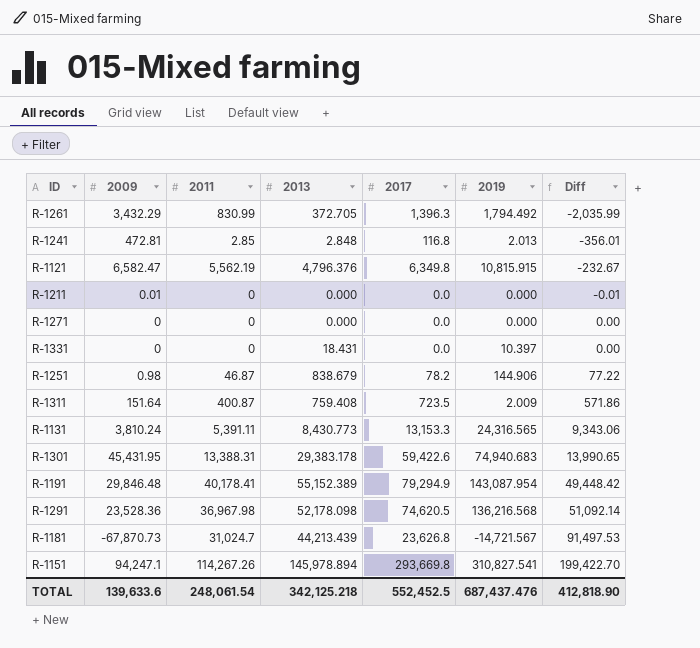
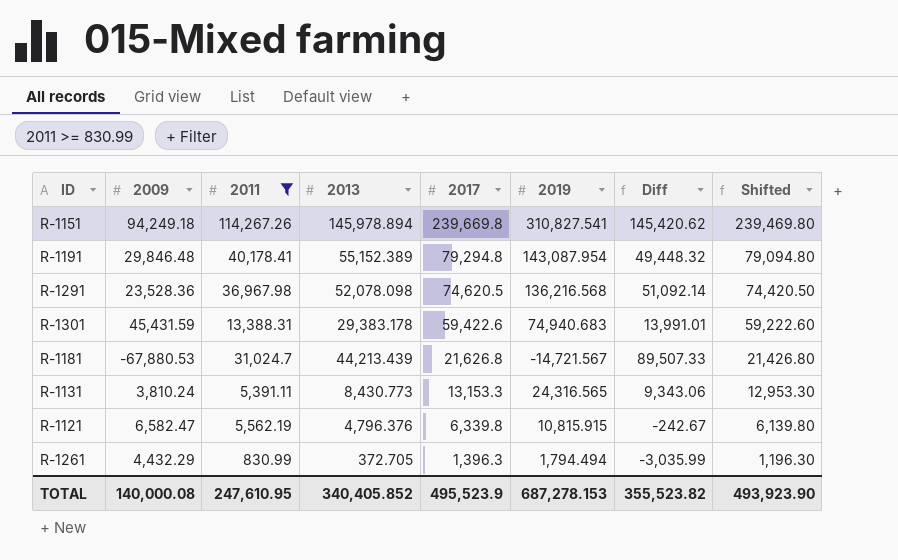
filter: none -> 2011 >= 830.99
row order: Diff ascending -> 2017 descending
column Shifted | formula: none -> [2017] - 200
R-1151 | 2009: 94,247.1 -> 94,249.18
R-1151 | 2017: 293,669.8 -> 239,669.8
R-1151 | Diff: 199,422.70 -> 145,420.62
R-1191 | 2017: 79,294.9 -> 79,294.8
R-1191 | Diff: 49,448.42 -> 49,448.32
R-1291 | 2013: 52,178.098 -> 52,078.098
R-1301 | 2009: 45,431.95 -> 45,431.59
R-1301 | Diff: 13,990.65 -> 13,991.01
R-1181 | 2009: -67,870.73 -> -67,880.53
R-1181 | 2017: 23,626.8 -> 21,626.8
R-1181 | Diff: 91,497.53 -> 89,507.33
R-1121 | 2017: 6,349.8 -> 6,339.8
R-1121 | Diff: -232.67 -> -242.67
R-1261 | 2009: 3,432.29 -> 4,432.29
R-1261 | 2019: 1,794.492 -> 1,794.494
R-1261 | Diff: -2,035.99 -> -3,035.99
TOTAL | 2009: 139,633.6 -> 140,000.08
TOTAL | 2011: 248,061.54 -> 247,610.95
TOTAL | 2013: 342,125.218 -> 340,405.852
TOTAL | 2017: 552,452.5 -> 495,523.9
TOTAL | 2019: 687,437.476 -> 687,278.153
TOTAL | Diff: 412,818.90 -> 355,523.82

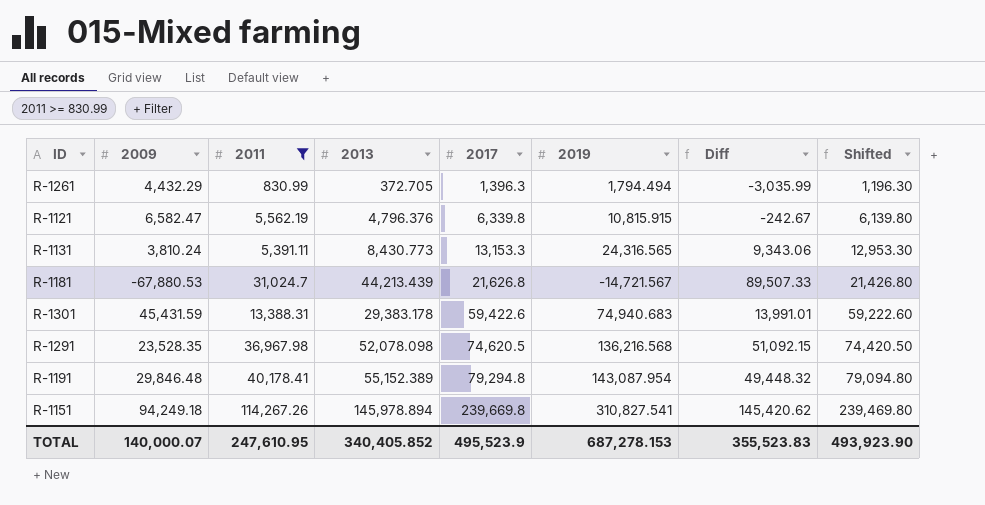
row order: 2017 descending -> 2017 ascending
R-1291 | 2009: 23,528.36 -> 23,528.35
R-1291 | Diff: 51,092.14 -> 51,092.15
TOTAL | 2009: 140,000.08 -> 140,000.07
TOTAL | Diff: 355,523.82 -> 355,523.83

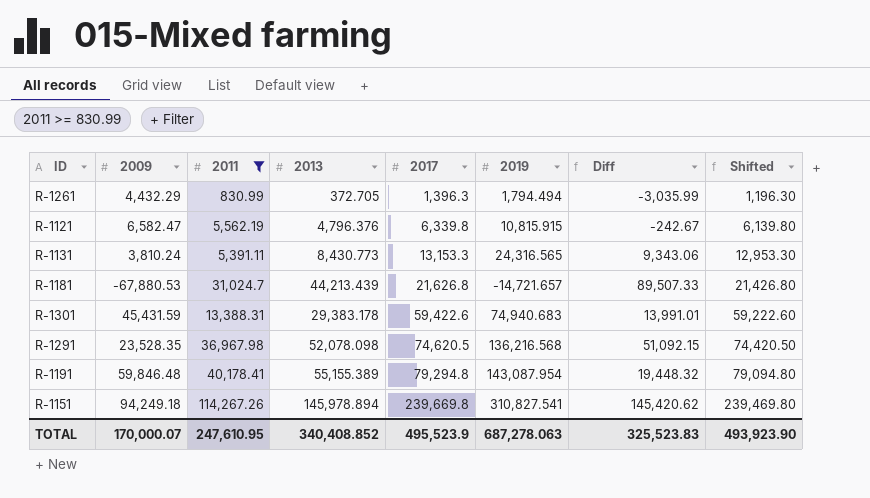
R-1181 | 2019: -14,721.567 -> -14,721.657
R-1191 | 2009: 29,846.48 -> 59,846.48
R-1191 | 2013: 55,152.389 -> 55,155.389
R-1191 | Diff: 49,448.32 -> 19,448.32
TOTAL | 2009: 140,000.07 -> 170,000.07
TOTAL | 2013: 340,405.852 -> 340,408.852
TOTAL | 2019: 687,278.153 -> 687,278.063
TOTAL | Diff: 355,523.83 -> 325,523.83

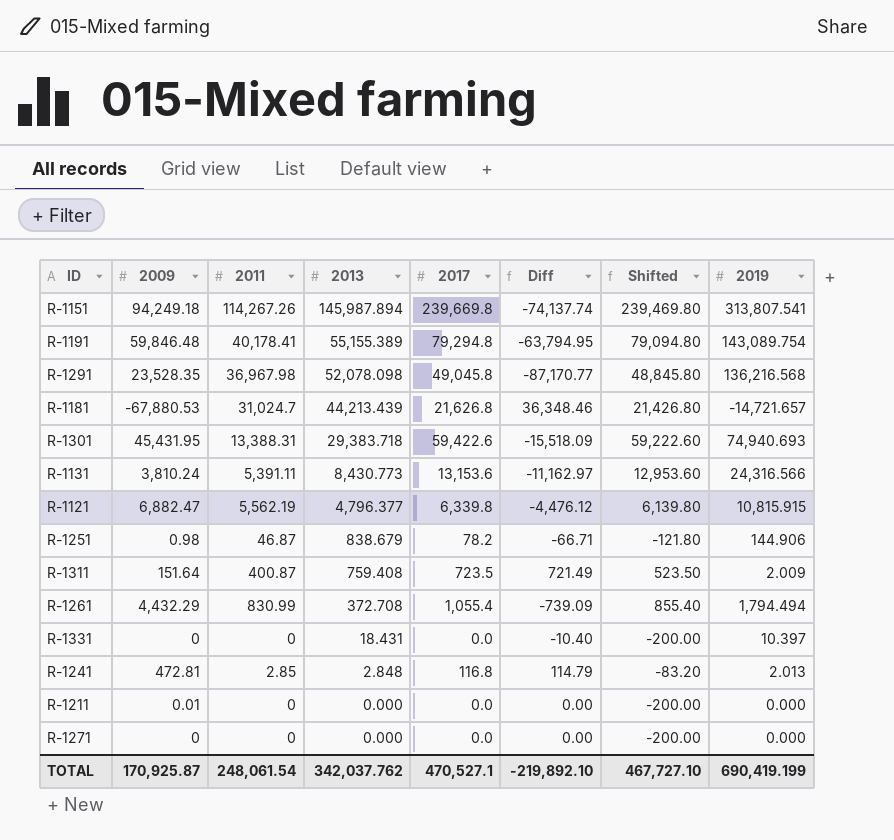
filter: 2011 >= 830.99 -> none
row order: 2017 ascending -> 2013 descending
column Diff | formula: [2017] - [2009] -> [2017] - [2019]
column 2019 | position: 6 -> 8
R-1151 | 2013: 145,978.894 -> 145,987.894
R-1151 | 2019: 310,827.541 -> 313,807.541
R-1191 | 2019: 143,087.954 -> 143,089.754
R-1291 | 2017: 74,620.5 -> 49,045.8
R-1291 | Shifted: 74,420.50 -> 48,845.80
R-1301 | 2009: 45,431.59 -> 45,431.95
R-1301 | 2013: 29,383.178 -> 29,383.718
R-1301 | 2019: 74,940.683 -> 74,940.693
R-1131 | 2017: 13,153.3 -> 13,153.6
R-1131 | Shifted: 12,953.30 -> 12,953.60
R-1131 | 2019: 24,316.565 -> 24,316.566
R-1121 | 2009: 6,582.47 -> 6,882.47
R-1121 | 2013: 4,796.376 -> 4,796.377
R-1261 | 2013: 372.705 -> 372.708
R-1261 | 2017: 1,396.3 -> 1,055.4
R-1261 | Shifted: 1,196.30 -> 855.40
TOTAL | 2009: 170,000.07 -> 170,925.87
TOTAL | 2011: 247,610.95 -> 248,061.54
TOTAL | 2013: 340,408.852 -> 342,037.762
TOTAL | 2017: 495,523.9 -> 470,527.1
TOTAL | Diff: 325,523.83 -> -219,892.10
TOTAL | Shifted: 493,923.90 -> 467,727.10
TOTAL | 2019: 687,278.063 -> 690,419.199

